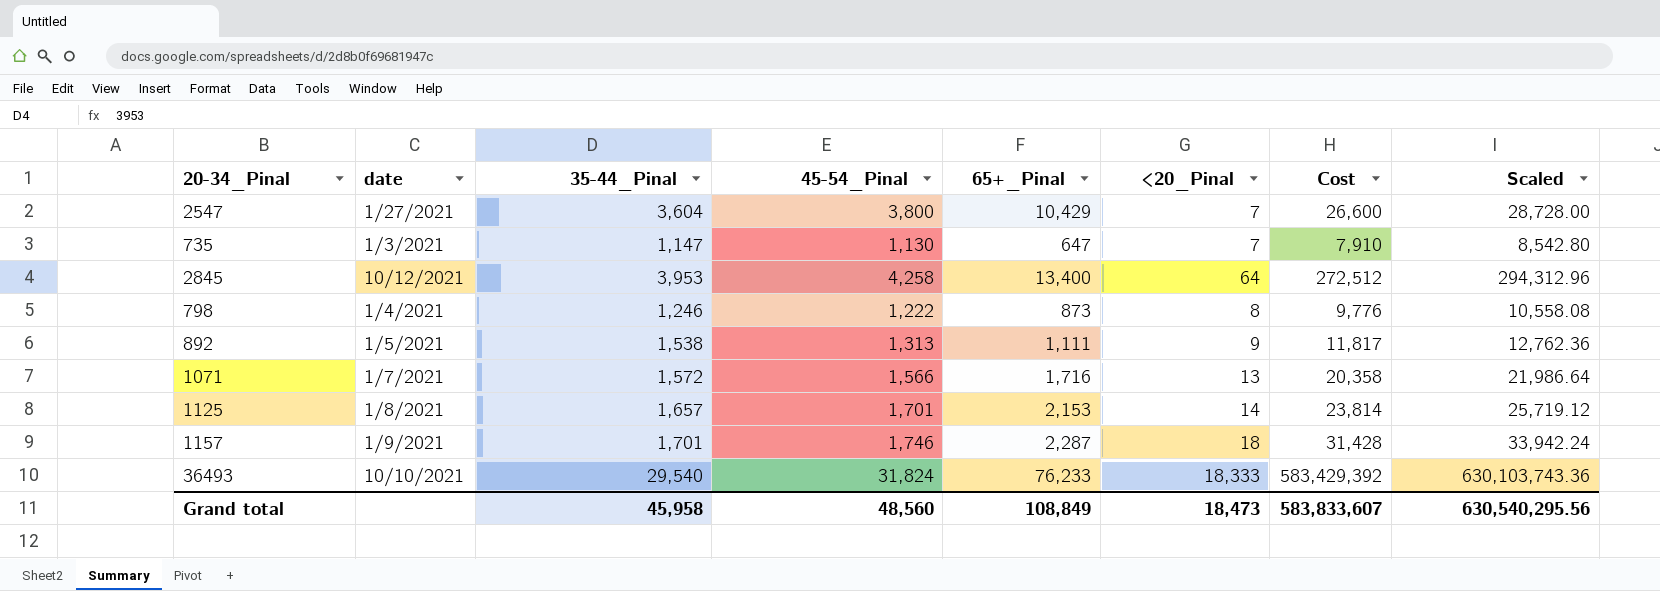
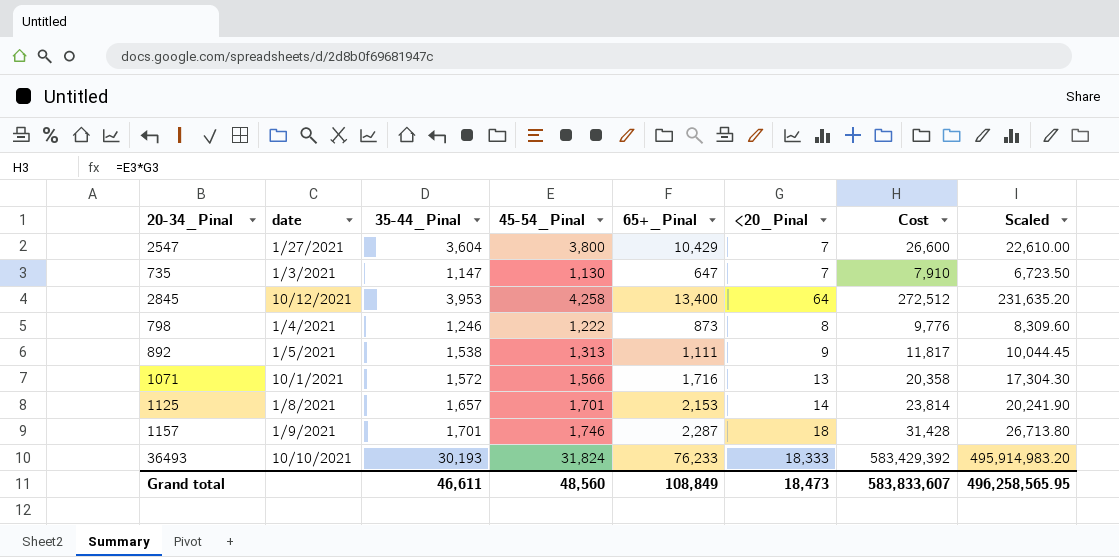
column Scaled | formula: [Cost] * 1.08 -> [Cost] * 0.85
1071 | date: 1/7/2021 -> 10/1/2021
36493 | 35-44_Pinal: 29,540 -> 30,193
Grand total | 35-44_Pinal: 45,958 -> 46,611
Grand total | Scaled: 630,540,295.56 -> 496,258,565.95

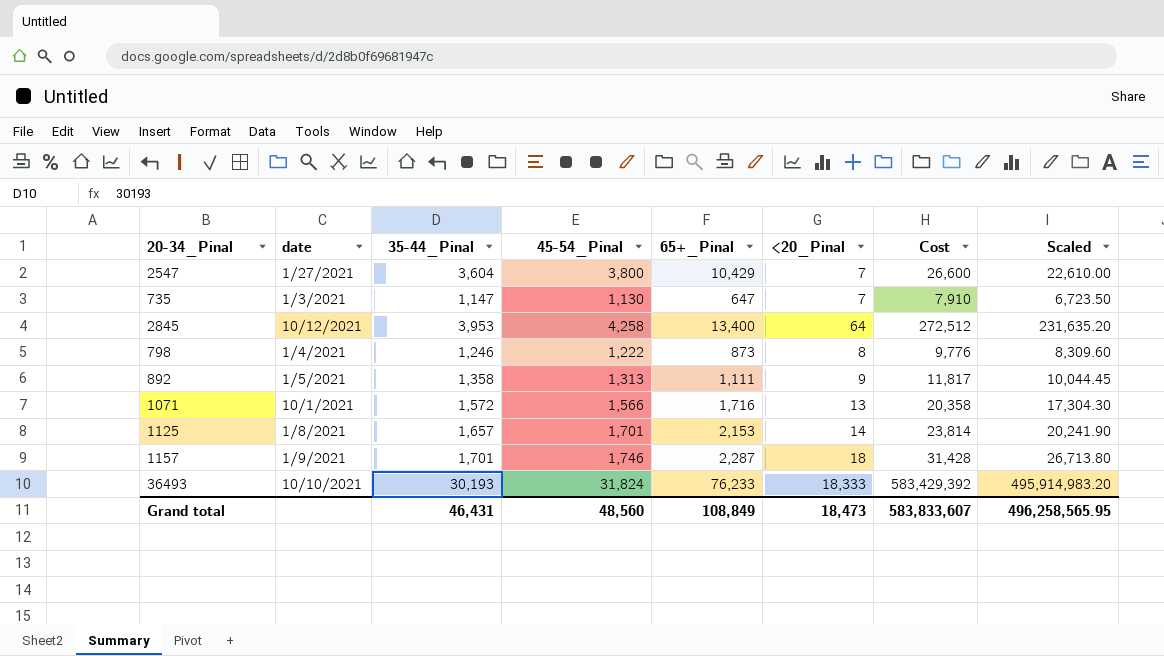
892 | 35-44_Pinal: 1,538 -> 1,358
Grand total | 35-44_Pinal: 46,611 -> 46,431

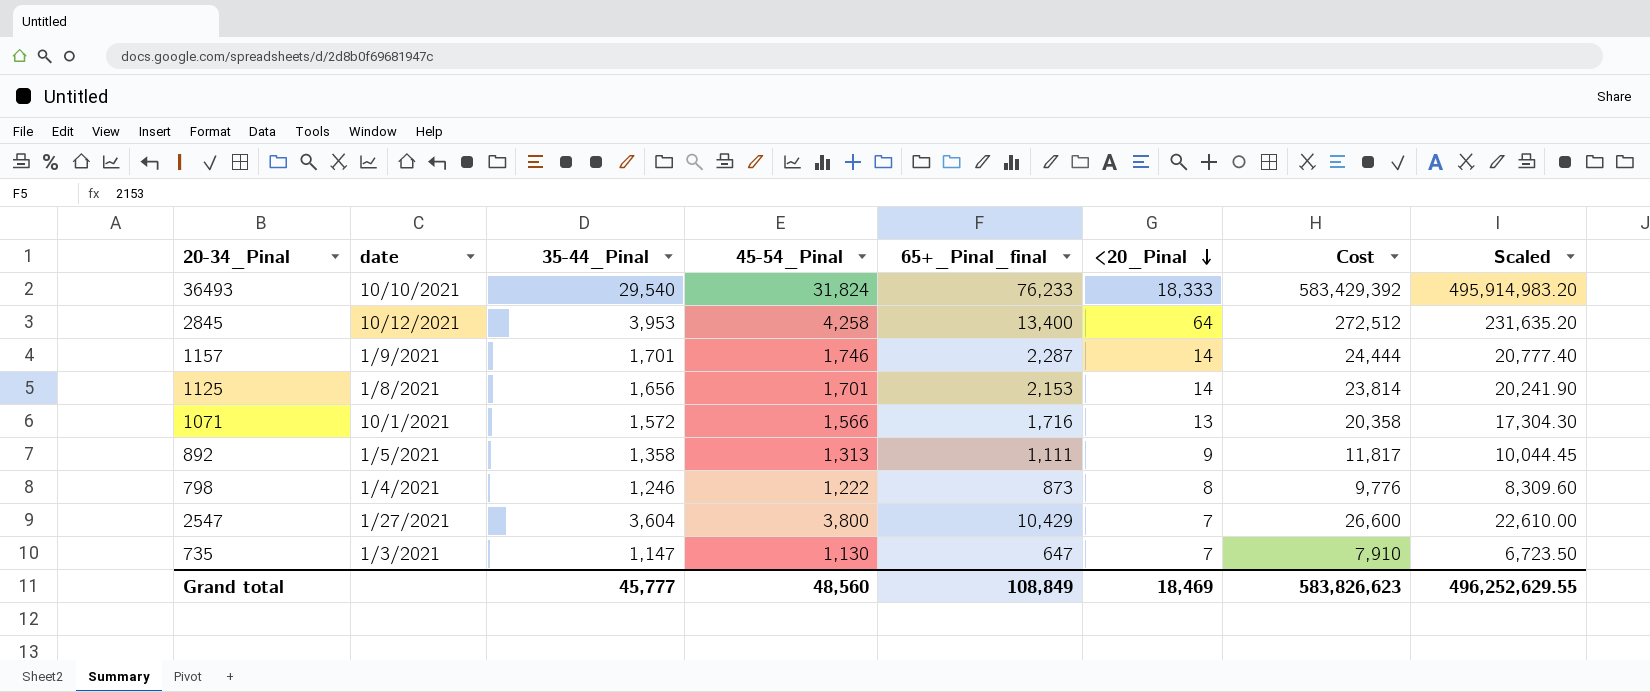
row order: none -> <20_Pinal descending
column name: 65+_Pinal -> 65+_Pinal_final
36493 | 35-44_Pinal: 30,193 -> 29,540
1157 | <20_Pinal: 18 -> 14
1157 | Cost: 31,428 -> 24,444
1157 | Scaled: 26,713.80 -> 20,777.40
1125 | 35-44_Pinal: 1,657 -> 1,656
Grand total | 35-44_Pinal: 46,431 -> 45,777
Grand total | <20_Pinal: 18,473 -> 18,469
Grand total | Cost: 583,833,607 -> 583,826,623
Grand total | Scaled: 496,258,565.95 -> 496,252,629.55

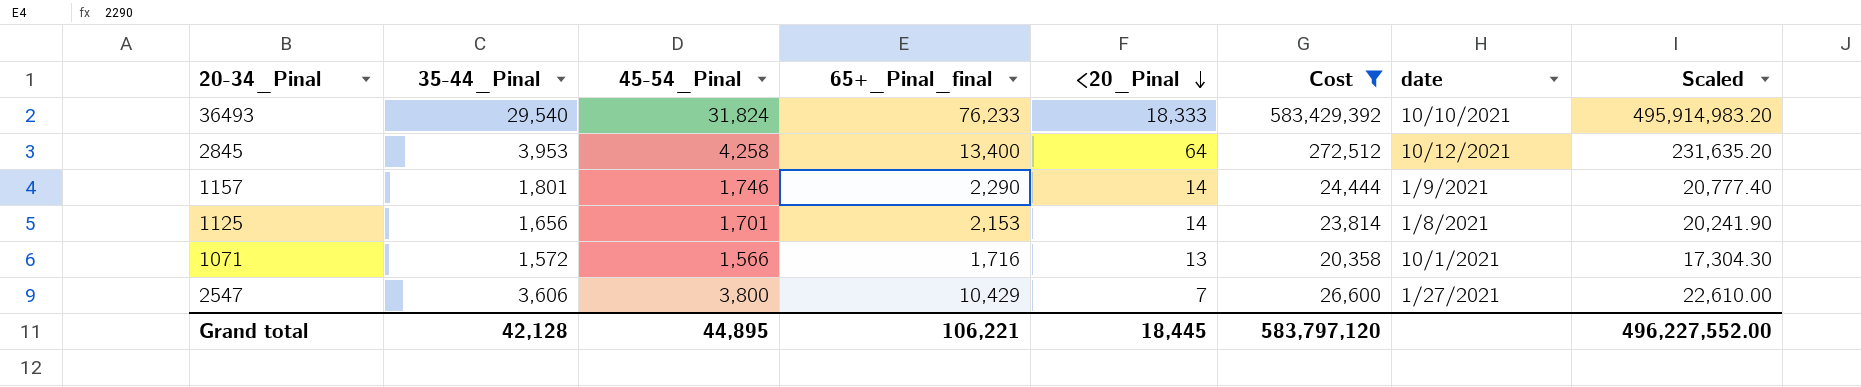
filter: none -> Cost >= 20,358
column date | position: 2 -> 7
1157 | 35-44_Pinal: 1,701 -> 1,801
1157 | 65+_Pinal_final: 2,287 -> 2,290
2547 | 35-44_Pinal: 3,604 -> 3,606
Grand total | 35-44_Pinal: 45,777 -> 42,128
Grand total | 45-54_Pinal: 48,560 -> 44,895
Grand total | 65+_Pinal_final: 108,849 -> 106,221
Grand total | <20_Pinal: 18,469 -> 18,445
Grand total | Cost: 583,826,623 -> 583,797,120
Grand total | Scaled: 496,252,629.55 -> 496,227,552.00

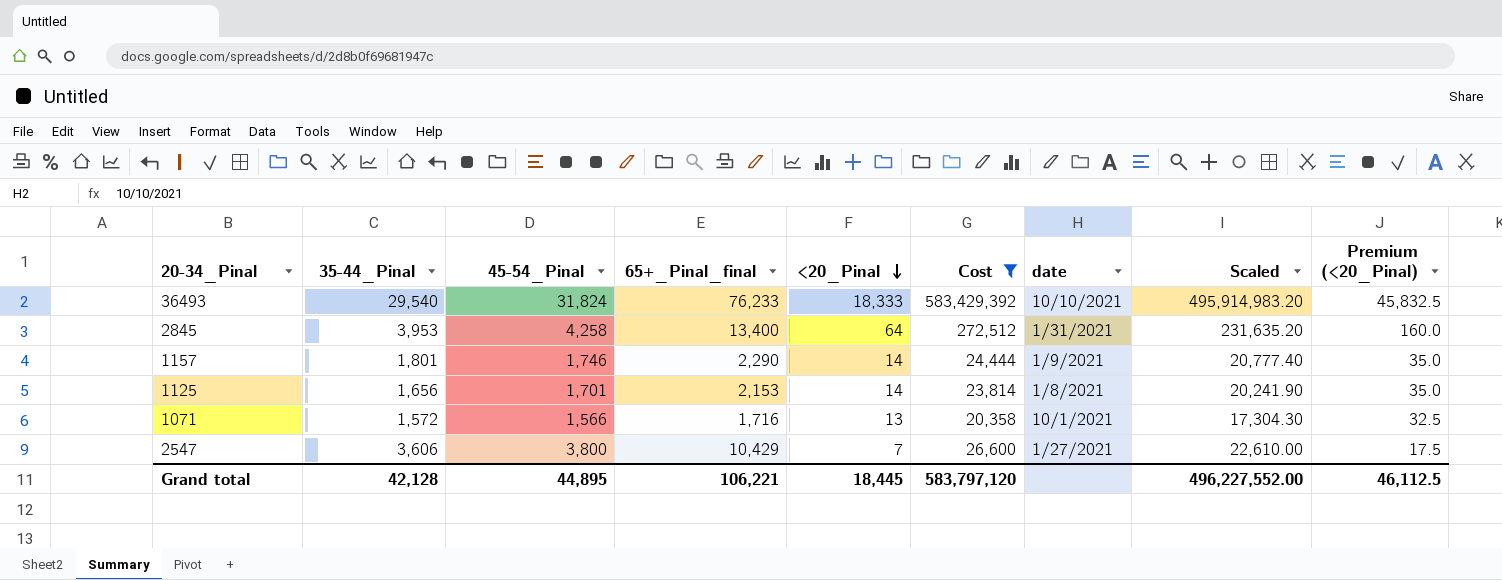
column Premium (<20_Pinal) | formula: none -> [<20_Pinal] * 2.5
2845 | date: 10/12/2021 -> 1/31/2021

